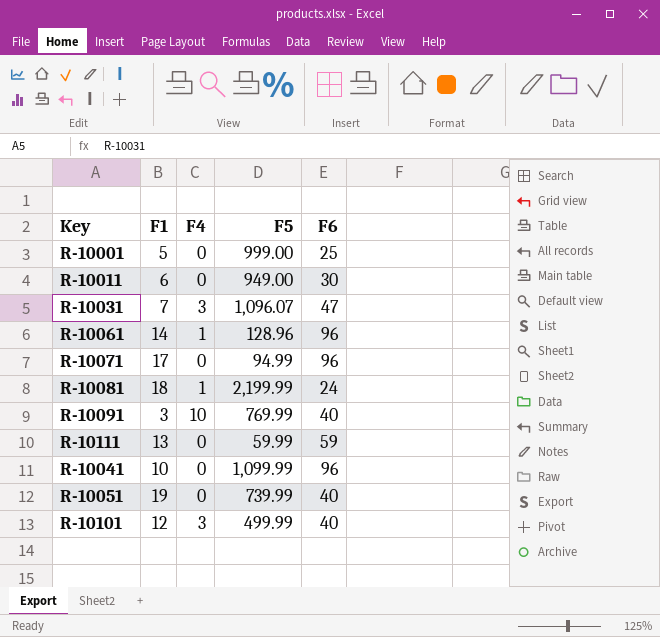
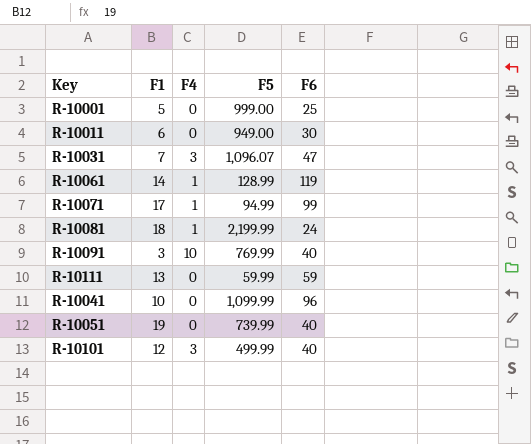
R-10061 | F5: 128.96 -> 128.99
R-10061 | F6: 96 -> 119
R-10071 | F4: 0 -> 1
R-10071 | F6: 96 -> 99

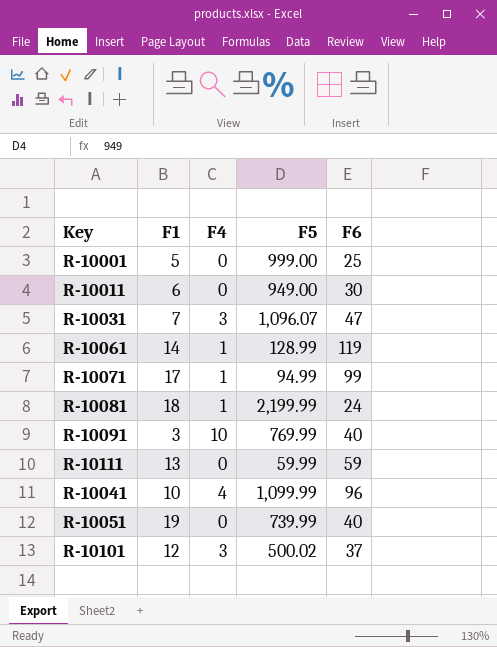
R-10041 | F4: 0 -> 4
R-10101 | F5: 499.99 -> 500.02
R-10101 | F6: 40 -> 37

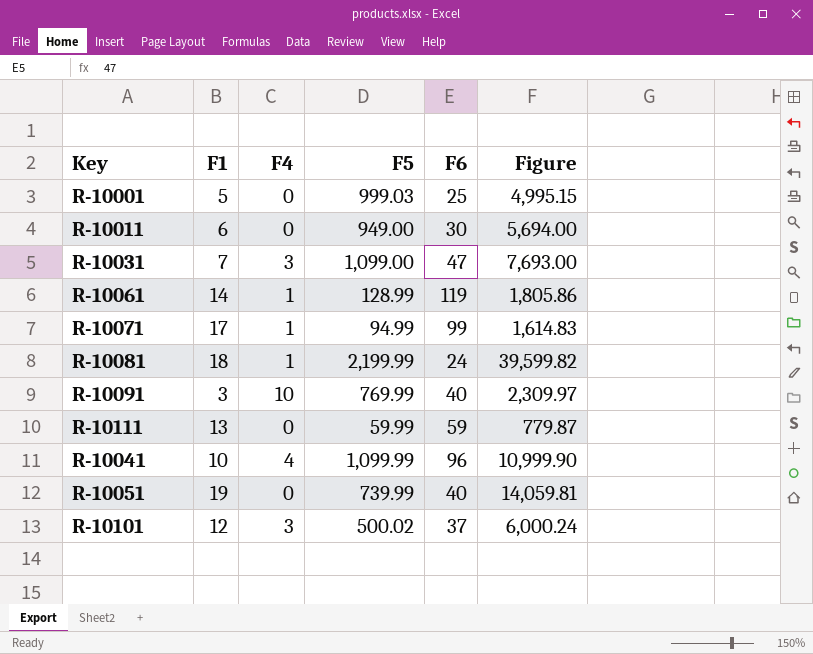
column Figure | formula: none -> [F1] * [F5]
R-10001 | F5: 999.00 -> 999.03
R-10031 | F5: 1,096.07 -> 1,099.00

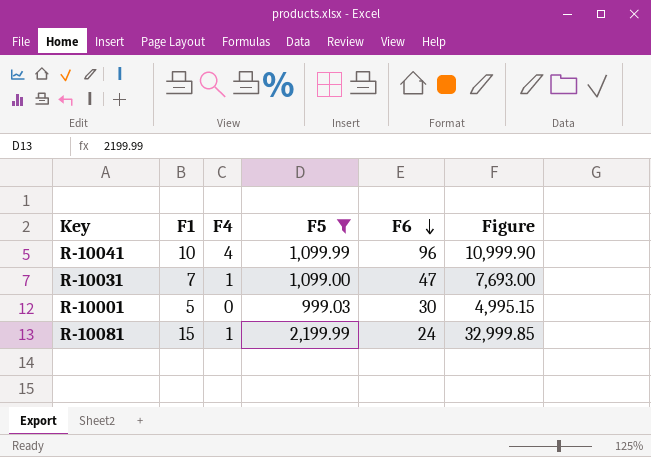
filter: none -> F5 >= 999.03
row order: none -> F6 descending
R-10031 | F4: 3 -> 1
R-10001 | F6: 25 -> 30
R-10081 | F1: 18 -> 15
R-10081 | Figure: 39,599.82 -> 32,999.85

